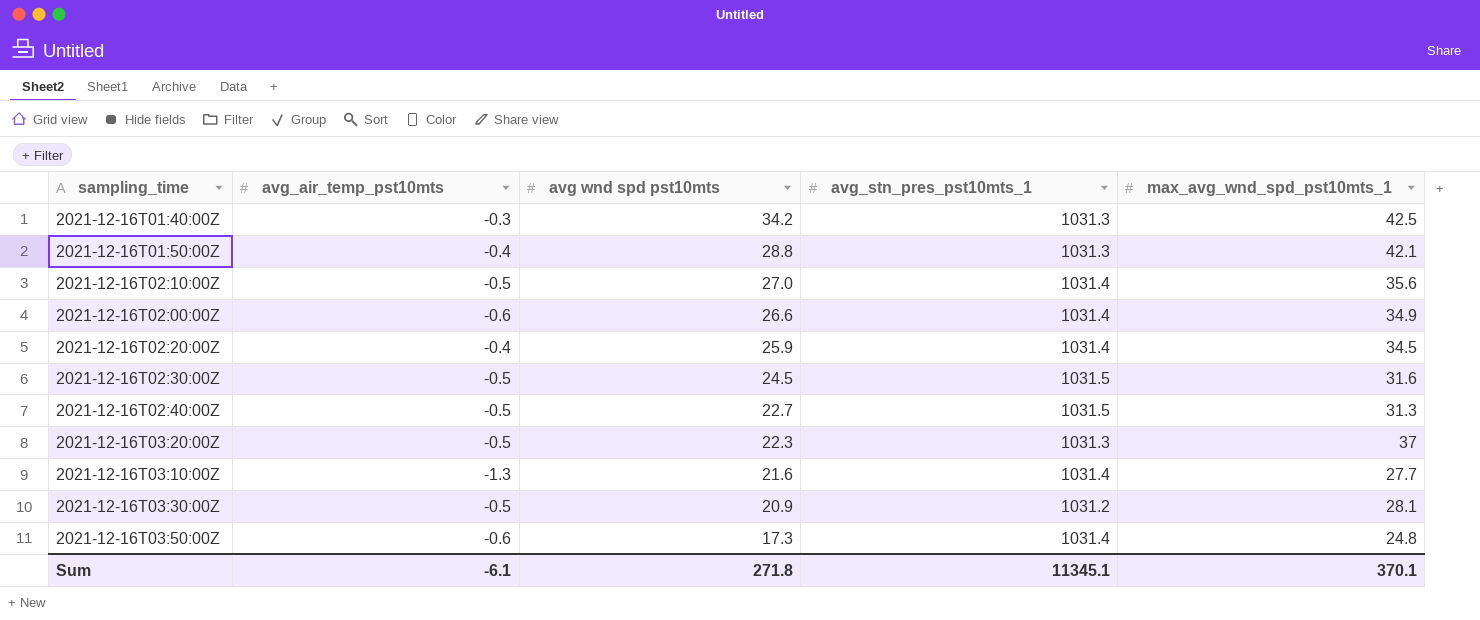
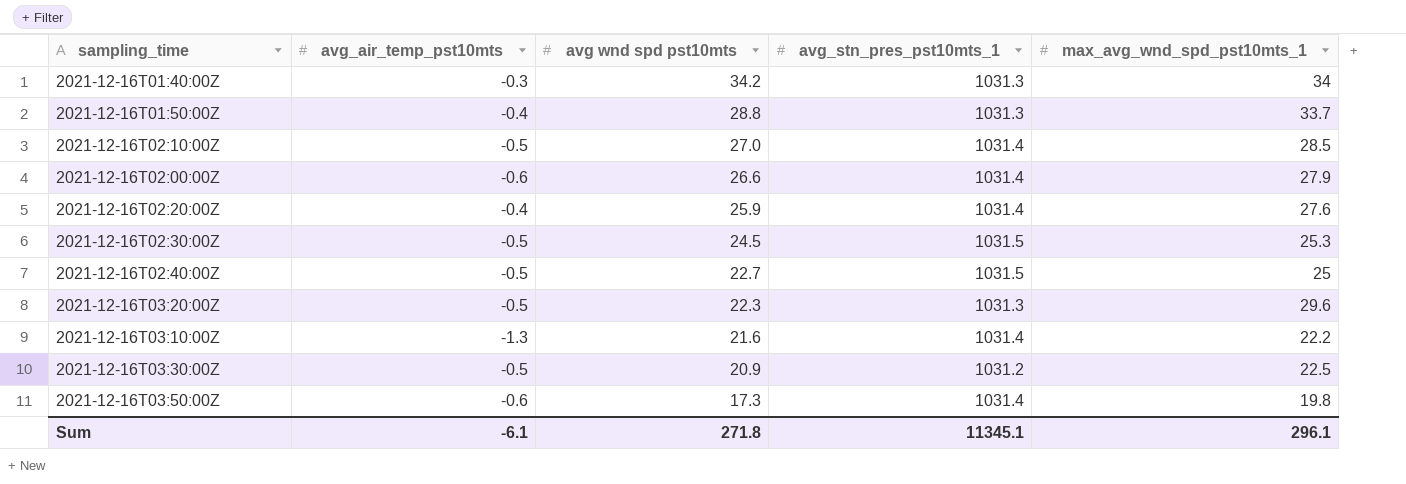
2021-12-16T01:40:00Z | max_avg_wnd_spd_pst10mts_1: 42.5 -> 34
2021-12-16T01:50:00Z | max_avg_wnd_spd_pst10mts_1: 42.1 -> 33.7
2021-12-16T02:10:00Z | max_avg_wnd_spd_pst10mts_1: 35.6 -> 28.5
2021-12-16T02:00:00Z | max_avg_wnd_spd_pst10mts_1: 34.9 -> 27.9
2021-12-16T02:20:00Z | max_avg_wnd_spd_pst10mts_1: 34.5 -> 27.6
2021-12-16T02:30:00Z | max_avg_wnd_spd_pst10mts_1: 31.6 -> 25.3
2021-12-16T02:40:00Z | max_avg_wnd_spd_pst10mts_1: 31.3 -> 25
2021-12-16T03:20:00Z | max_avg_wnd_spd_pst10mts_1: 37 -> 29.6
2021-12-16T03:10:00Z | max_avg_wnd_spd_pst10mts_1: 27.7 -> 22.2
2021-12-16T03:30:00Z | max_avg_wnd_spd_pst10mts_1: 28.1 -> 22.5
2021-12-16T03:50:00Z | max_avg_wnd_spd_pst10mts_1: 24.8 -> 19.8
Sum | max_avg_wnd_spd_pst10mts_1: 370.1 -> 296.1

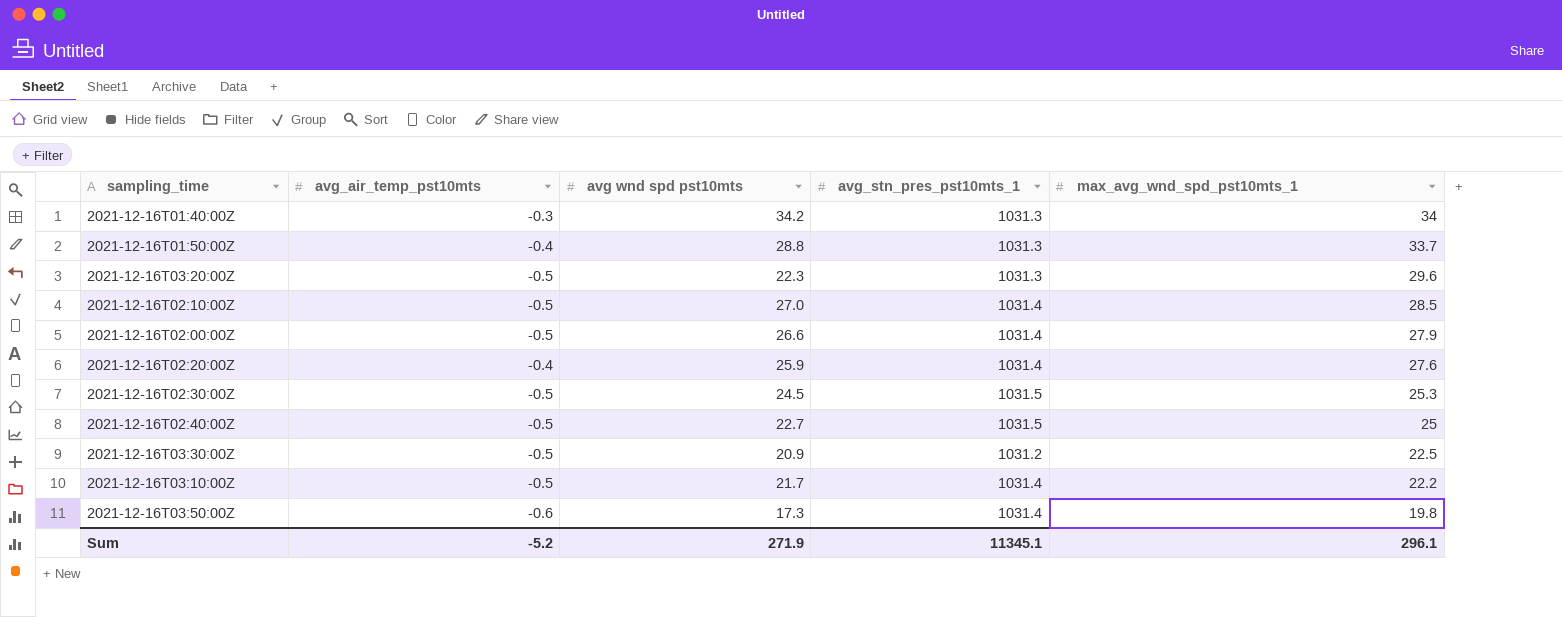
row order: avg wnd spd pst10mts descending -> max_avg_wnd_spd_pst10mts_1 descending
2021-12-16T02:00:00Z | avg_air_temp_pst10mts: -0.6 -> -0.5
2021-12-16T03:10:00Z | avg_air_temp_pst10mts: -1.3 -> -0.5
2021-12-16T03:10:00Z | avg wnd spd pst10mts: 21.6 -> 21.7
Sum | avg_air_temp_pst10mts: -6.1 -> -5.2
Sum | avg wnd spd pst10mts: 271.8 -> 271.9

